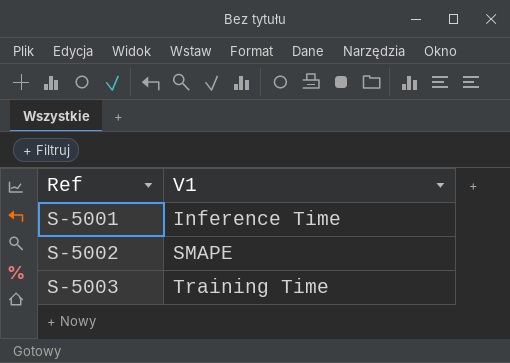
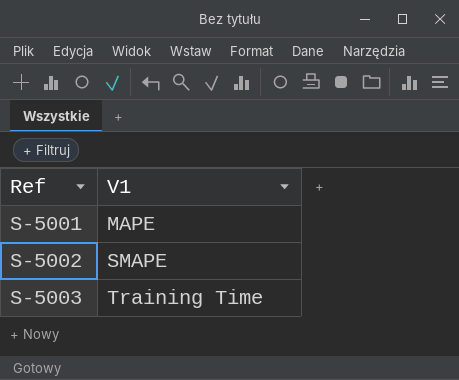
S-5001 | V1: Inference Time -> MAPE

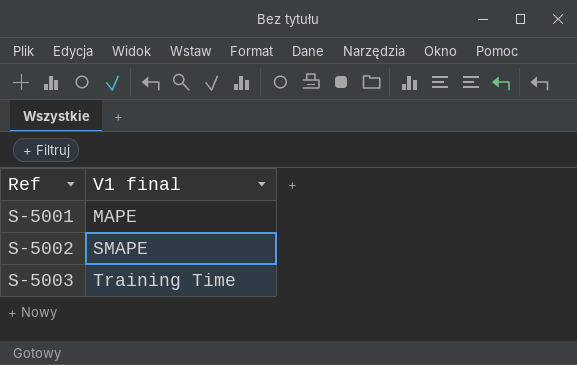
column name: V1 -> V1 final

